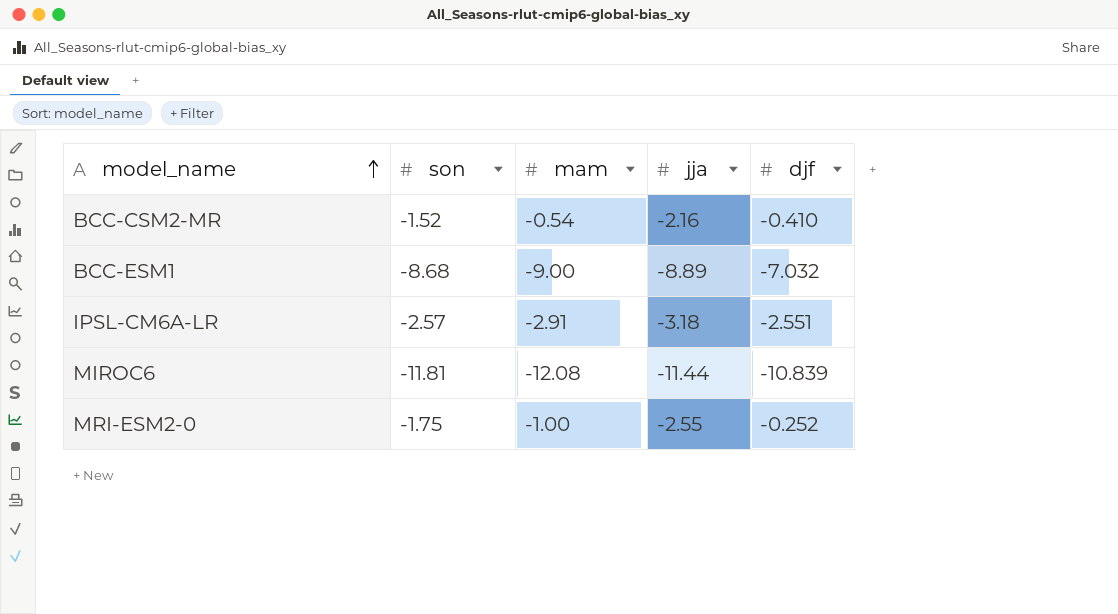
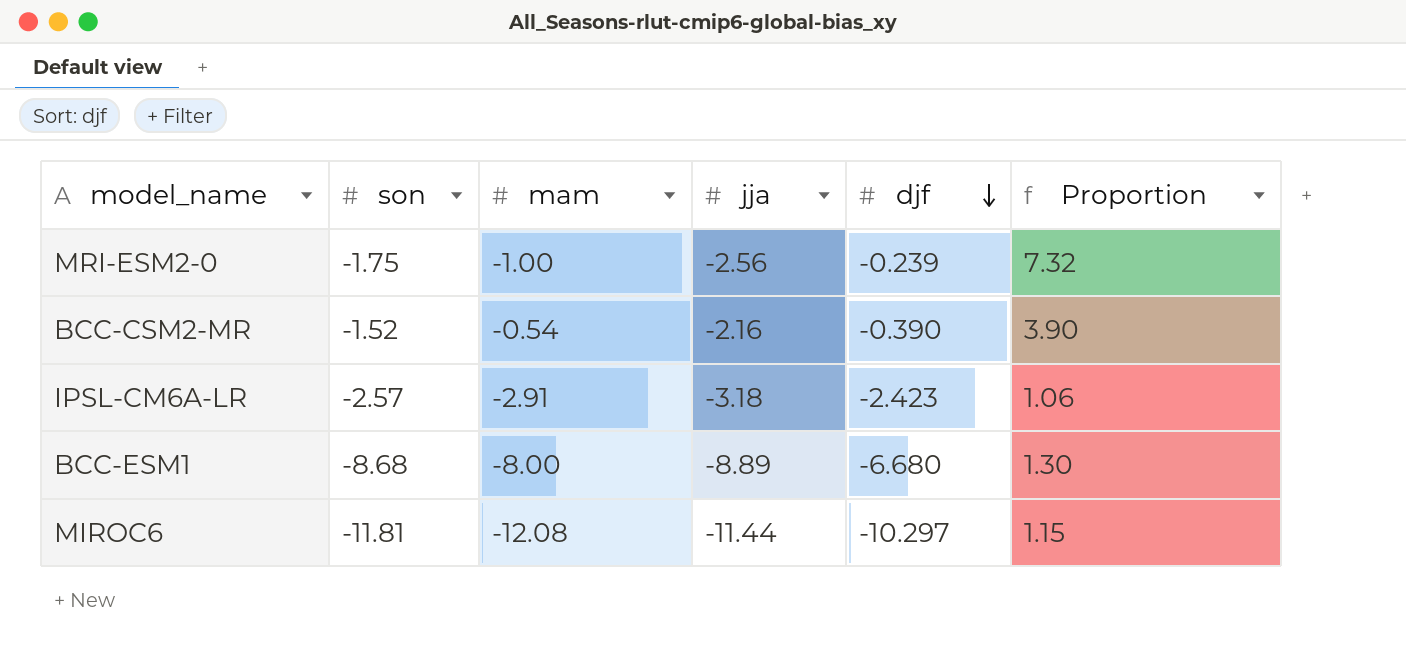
row order: model_name ascending -> djf descending
column Proportion | formula: none -> [son] / [djf]
MRI-ESM2-0 | jja: -2.55 -> -2.56
MRI-ESM2-0 | djf: -0.252 -> -0.239
BCC-CSM2-MR | djf: -0.410 -> -0.390
IPSL-CM6A-LR | djf: -2.551 -> -2.423
BCC-ESM1 | mam: -9.00 -> -8.00
BCC-ESM1 | djf: -7.032 -> -6.680
MIROC6 | djf: -10.839 -> -10.297

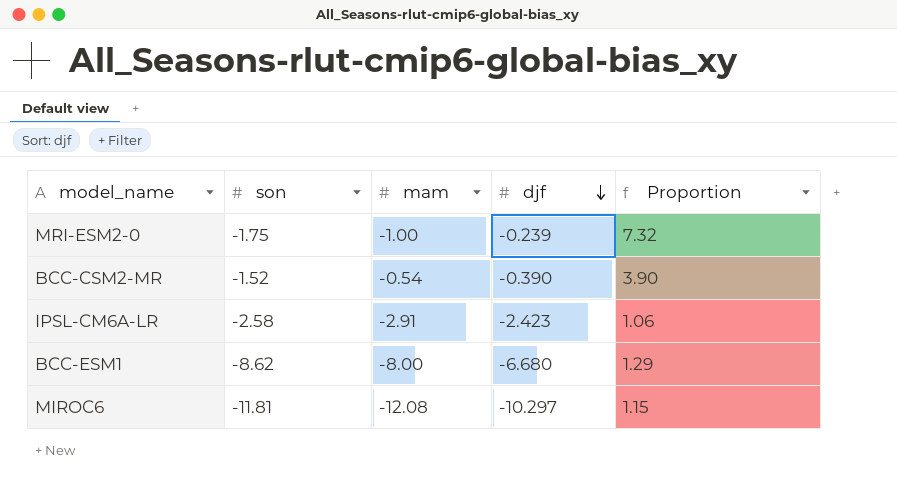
column jja | position: 4 -> none
IPSL-CM6A-LR | son: -2.57 -> -2.58
BCC-ESM1 | son: -8.68 -> -8.62
BCC-ESM1 | Proportion: 1.30 -> 1.29

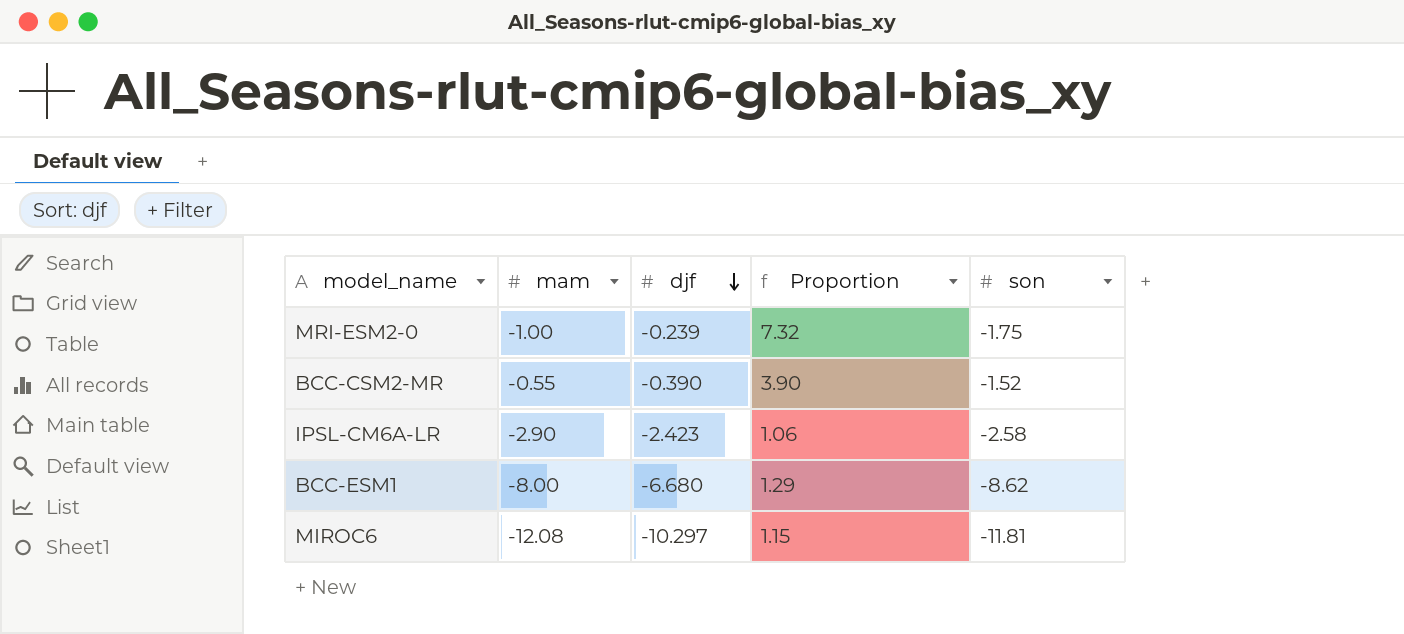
column son | position: 2 -> 5
BCC-CSM2-MR | mam: -0.54 -> -0.55
IPSL-CM6A-LR | mam: -2.91 -> -2.90

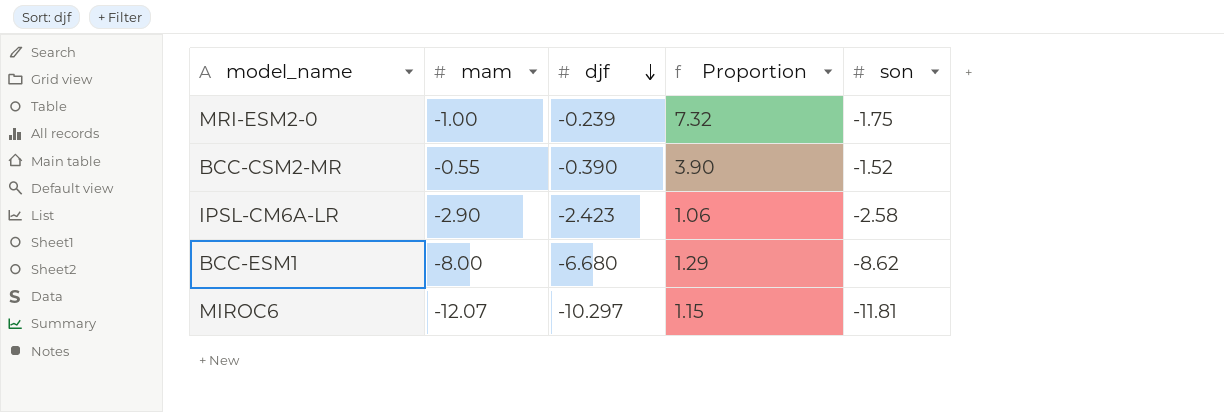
MIROC6 | mam: -12.08 -> -12.07

